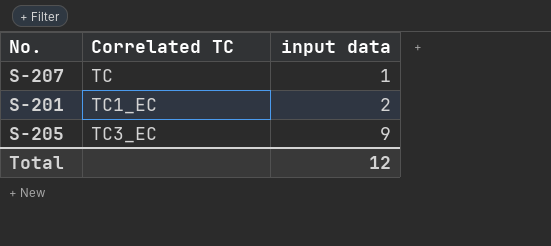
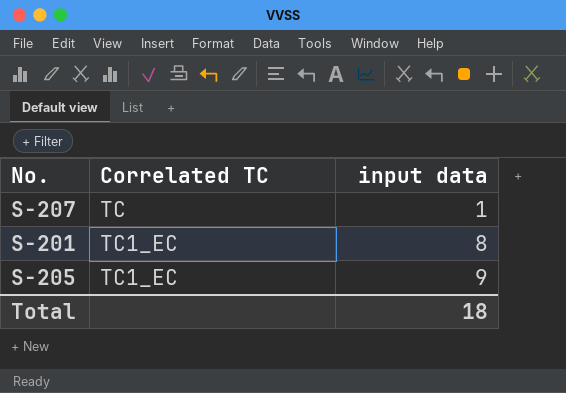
S-201 | input data: 2 -> 8
S-205 | Correlated TC: TC3_EC -> TC1_EC
Total | input data: 12 -> 18

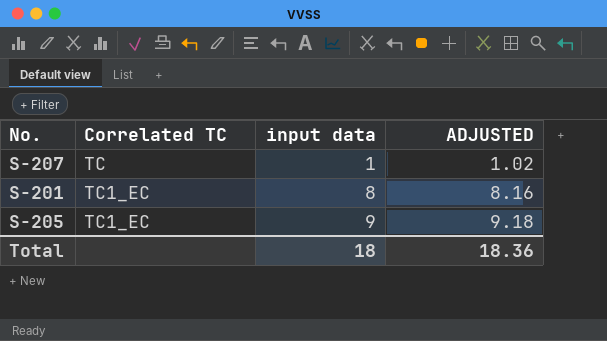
column ADJUSTED | formula: none -> [input data] * 1.02

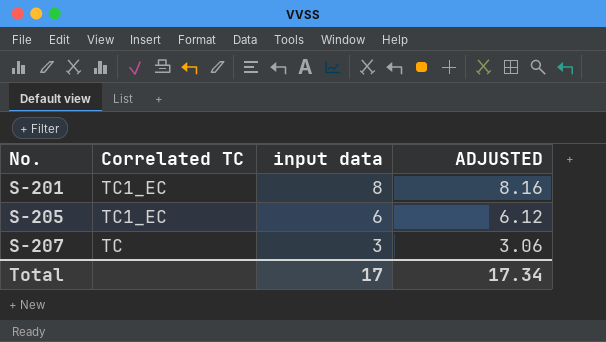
row order: Correlated TC ascending -> No. ascending
S-205 | input data: 9 -> 6
S-205 | ADJUSTED: 9.18 -> 6.12
S-207 | input data: 1 -> 3
S-207 | ADJUSTED: 1.02 -> 3.06
Total | input data: 18 -> 17
Total | ADJUSTED: 18.36 -> 17.34

